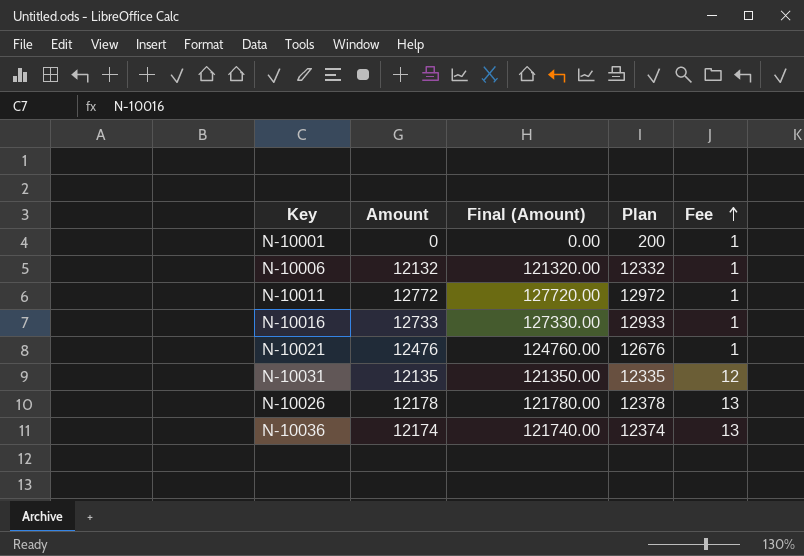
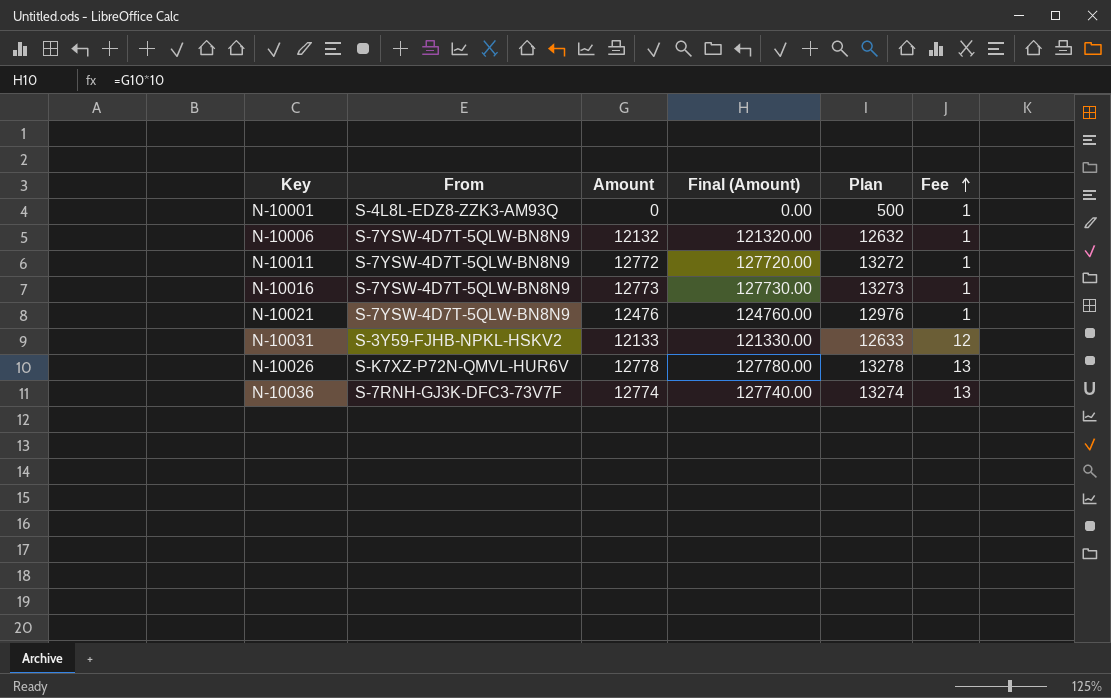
column From | position: none -> 2
column Plan | formula: [Amount] + 200 -> [Amount] + 500
N-10016 | Amount: 12733 -> 12773
N-10016 | Final (Amount): 127330.00 -> 127730.00
N-10031 | Amount: 12135 -> 12133
N-10031 | Final (Amount): 121350.00 -> 121330.00
N-10026 | Amount: 12178 -> 12778
N-10026 | Final (Amount): 121780.00 -> 127780.00
N-10036 | Amount: 12174 -> 12774
N-10036 | Final (Amount): 121740.00 -> 127740.00

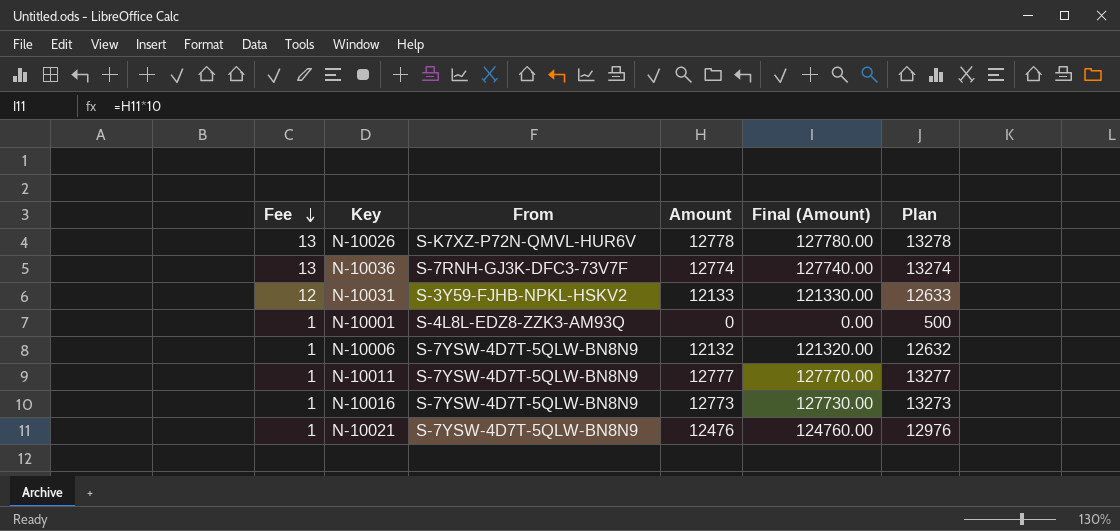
row order: Fee ascending -> Fee descending
column Fee | position: 6 -> 1
N-10011 | Amount: 12772 -> 12777
N-10011 | Final (Amount): 127720.00 -> 127770.00
N-10011 | Plan: 13272 -> 13277

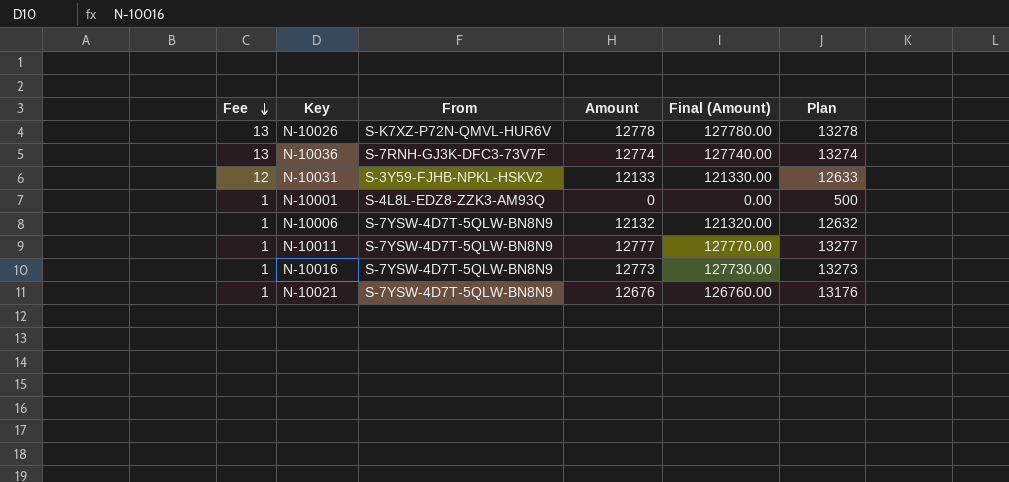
N-10021 | Amount: 12476 -> 12676
N-10021 | Final (Amount): 124760.00 -> 126760.00
N-10021 | Plan: 12976 -> 13176

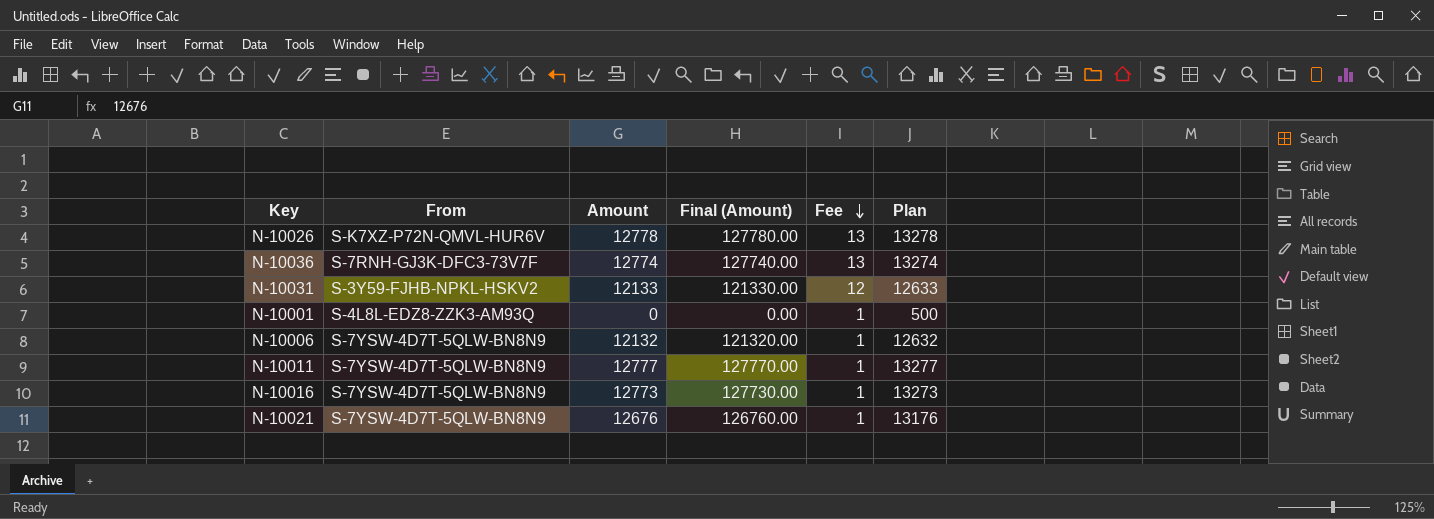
column Fee | position: 1 -> 5

